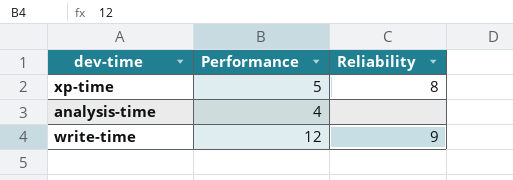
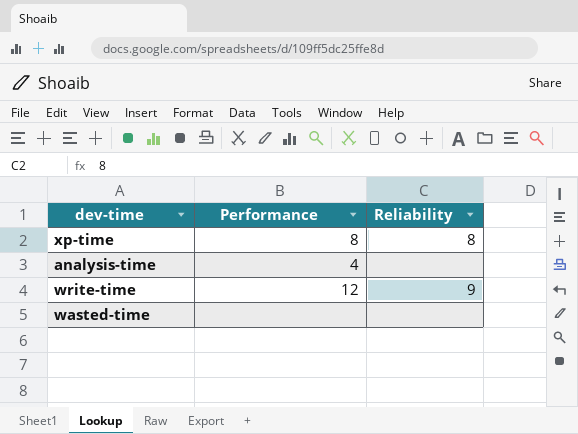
xp-time | Performance: 5 -> 8
row wasted-time: none -> none | none

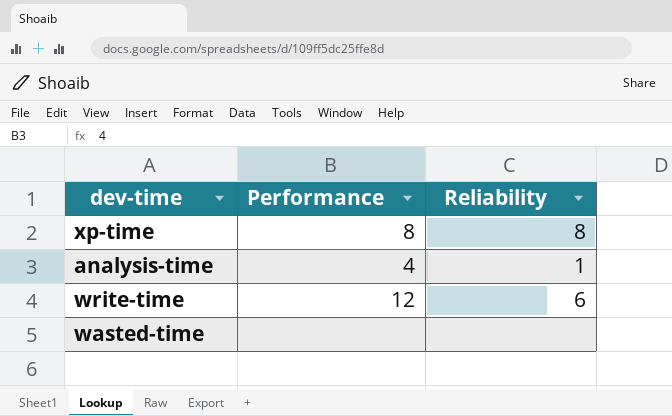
analysis-time | Reliability: none -> 1
write-time | Reliability: 9 -> 6

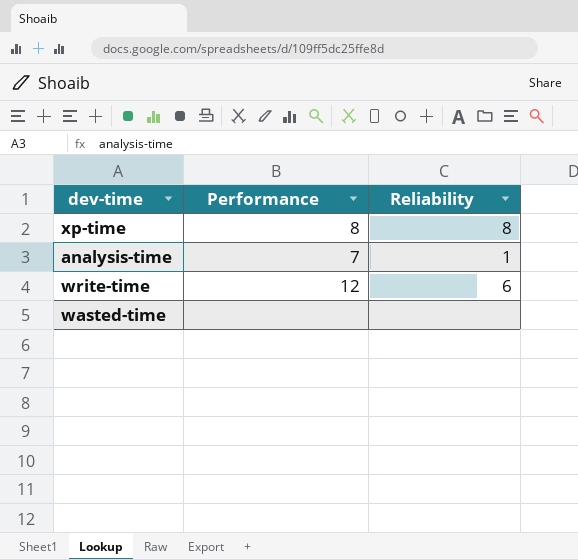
analysis-time | Performance: 4 -> 7

